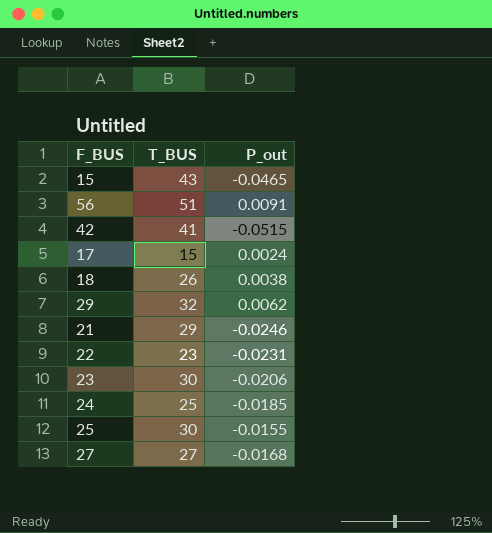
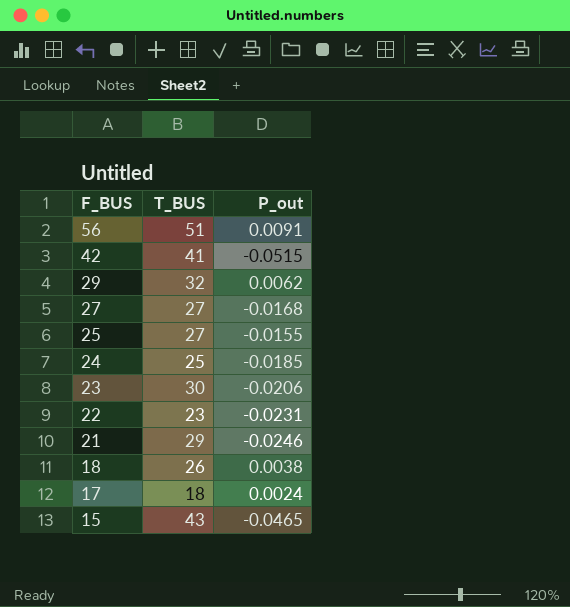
row order: none -> F_BUS descending
25 | T_BUS: 30 -> 27
17 | T_BUS: 15 -> 18

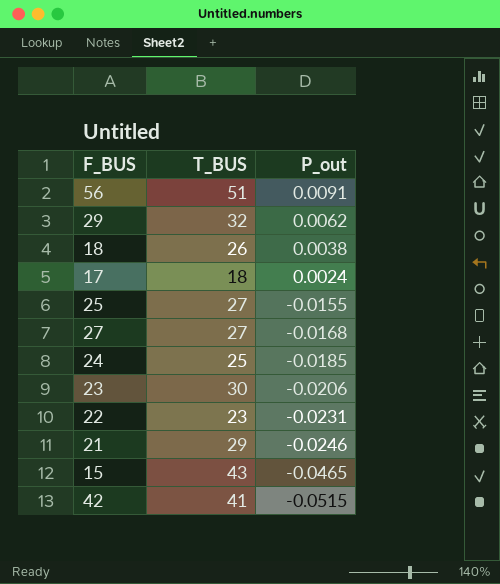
row order: F_BUS descending -> P_out descending

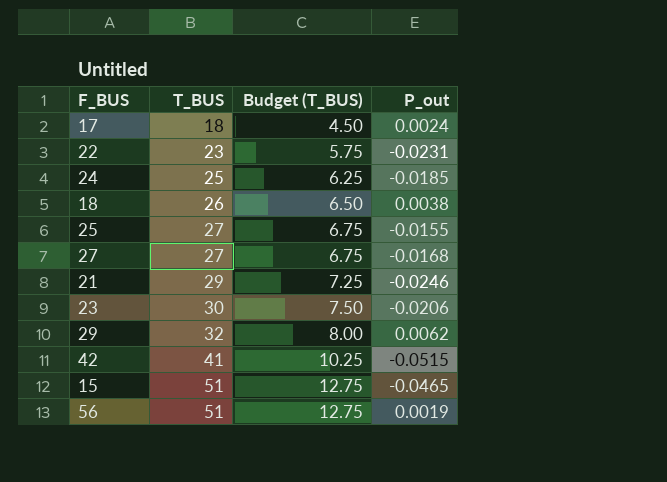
row order: P_out descending -> T_BUS ascending
column Budget (T_BUS) | formula: none -> [T_BUS] * 0.25
15 | T_BUS: 43 -> 51
56 | P_out: 0.0091 -> 0.0019

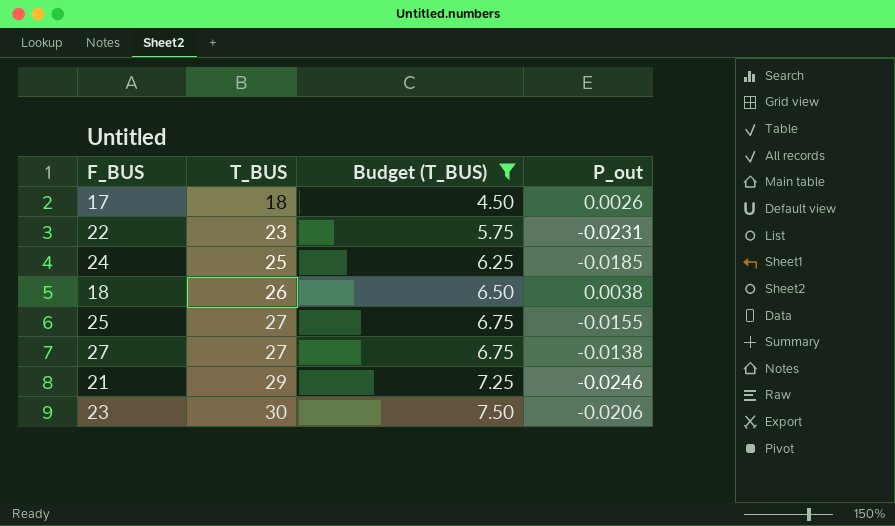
filter: none -> Budget (T_BUS) <= 7.50
17 | P_out: 0.0024 -> 0.0026
27 | P_out: -0.0168 -> -0.0138

